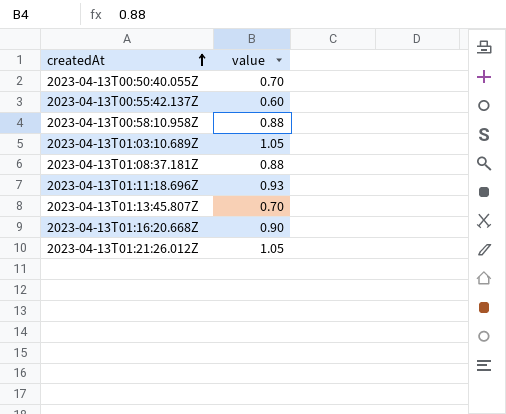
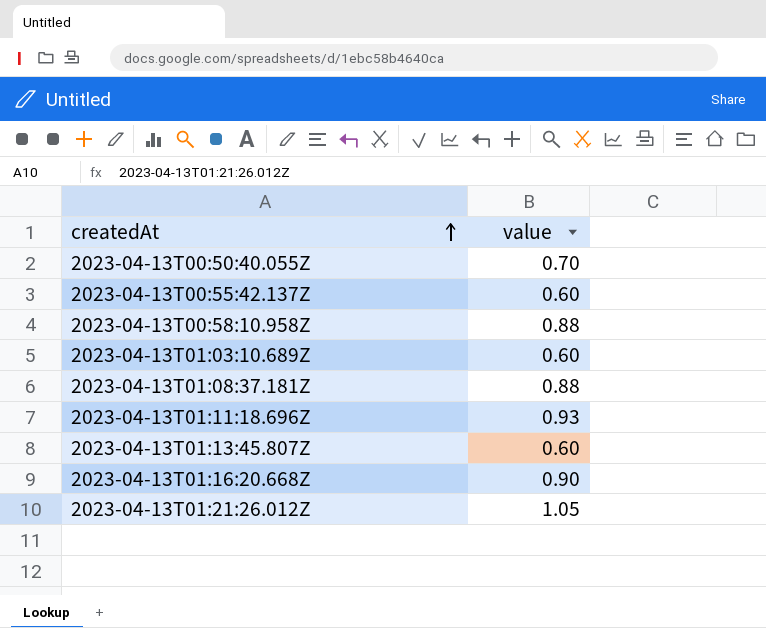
2023-04-13T01:03:10.689Z | value: 1.05 -> 0.60
2023-04-13T01:13:45.807Z | value: 0.70 -> 0.60

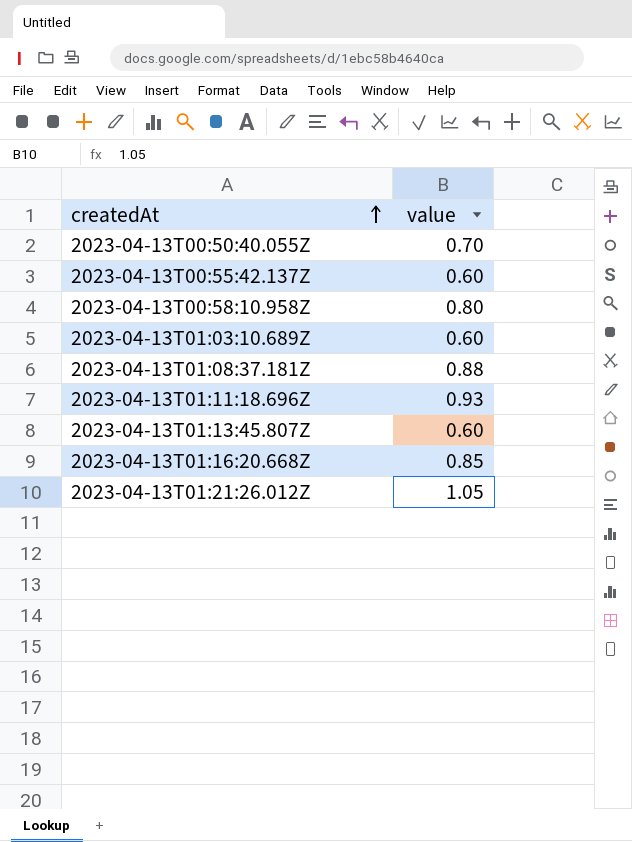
2023-04-13T00:58:10.958Z | value: 0.88 -> 0.80
2023-04-13T01:16:20.668Z | value: 0.90 -> 0.85

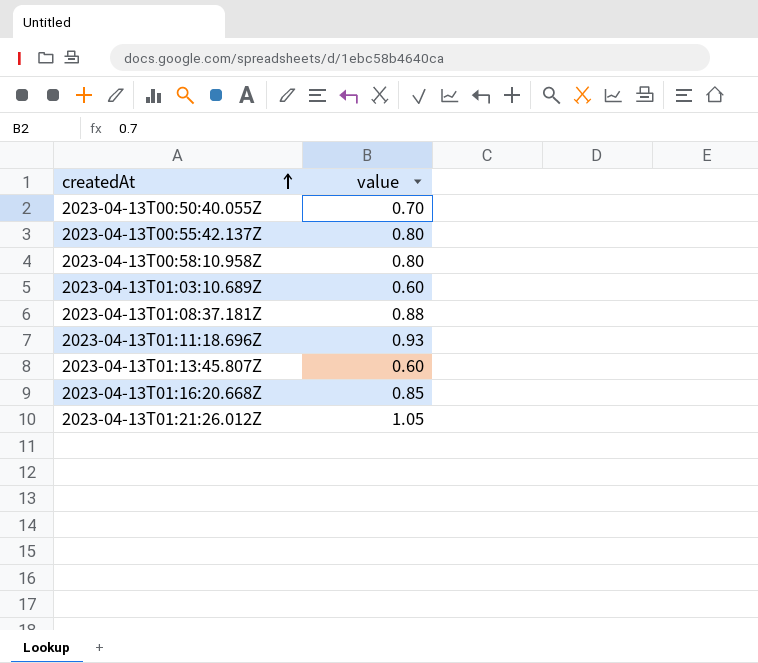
2023-04-13T00:55:42.137Z | value: 0.60 -> 0.80

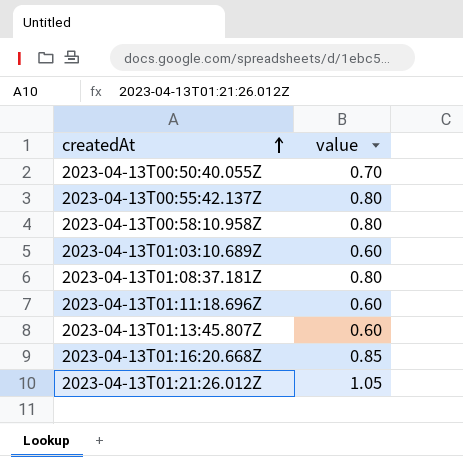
2023-04-13T01:08:37.181Z | value: 0.88 -> 0.80
2023-04-13T01:11:18.696Z | value: 0.93 -> 0.60

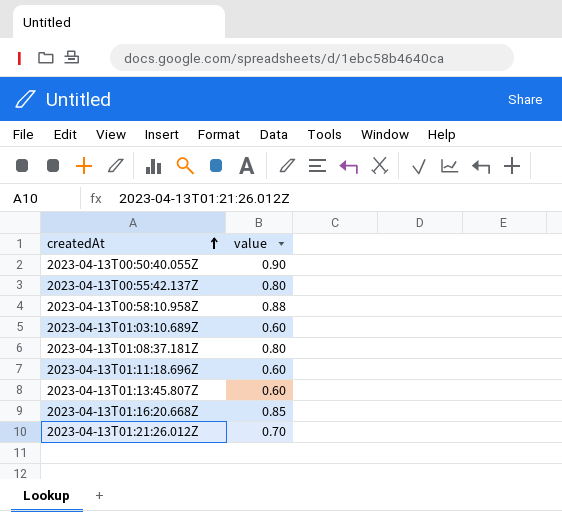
2023-04-13T00:50:40.055Z | value: 0.70 -> 0.90
2023-04-13T00:58:10.958Z | value: 0.80 -> 0.88
2023-04-13T01:21:26.012Z | value: 1.05 -> 0.70

